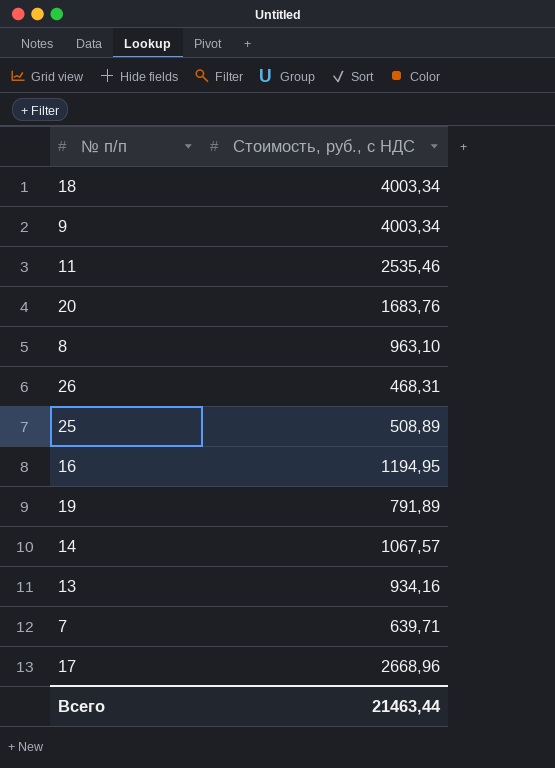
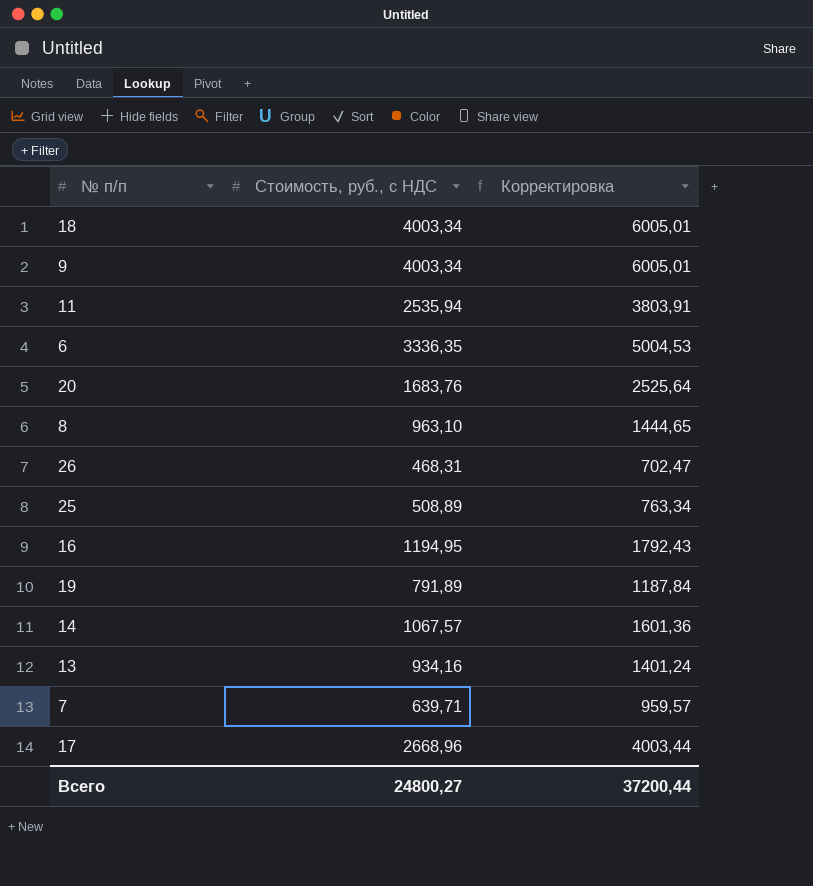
column Корректировка | formula: none -> [Стоимость, руб., с НДС] * 1,5
11 | Стоимость, руб., с НДС: 2535,46 -> 2535,94
row 6: none -> 3336,35 | 5004,53
Всего | Стоимость, руб., с НДС: 21463,44 -> 24800,27

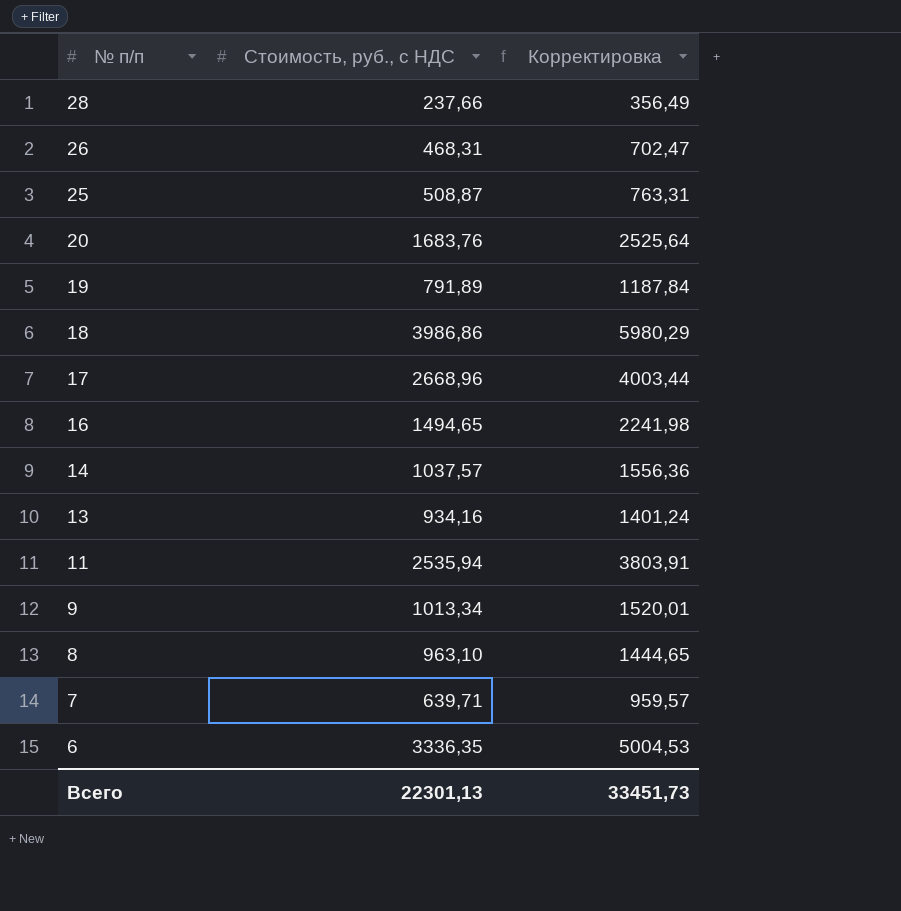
row order: none -> № п/п descending
row 28: none -> 237,66 | 356,49
25 | Стоимость, руб., с НДС: 508,89 -> 508,87
25 | Корректировка: 763,34 -> 763,31
18 | Стоимость, руб., с НДС: 4003,34 -> 3986,86
18 | Корректировка: 6005,01 -> 5980,29
16 | Стоимость, руб., с НДС: 1194,95 -> 1494,65
16 | Корректировка: 1792,43 -> 2241,98
14 | Стоимость, руб., с НДС: 1067,57 -> 1037,57
14 | Корректировка: 1601,36 -> 1556,36
9 | Стоимость, руб., с НДС: 4003,34 -> 1013,34
9 | Корректировка: 6005,01 -> 1520,01
Всего | Стоимость, руб., с НДС: 24800,27 -> 22301,13
Всего | Корректировка: 37200,44 -> 33451,73

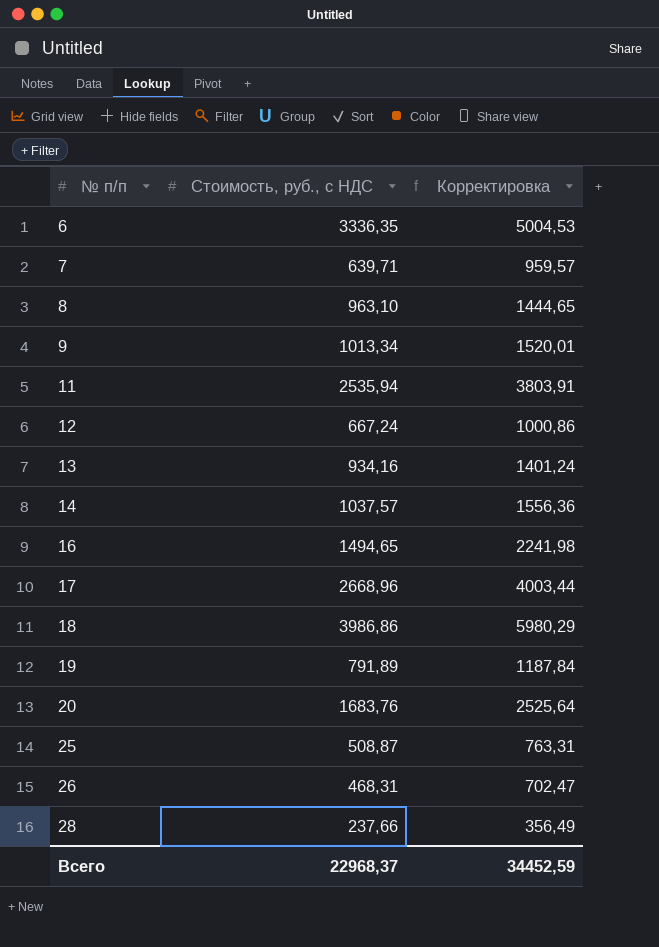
row order: № п/п descending -> № п/п ascending
row 12: none -> 667,24 | 1000,86
Всего | Стоимость, руб., с НДС: 22301,13 -> 22968,37
Всего | Корректировка: 33451,73 -> 34452,59

